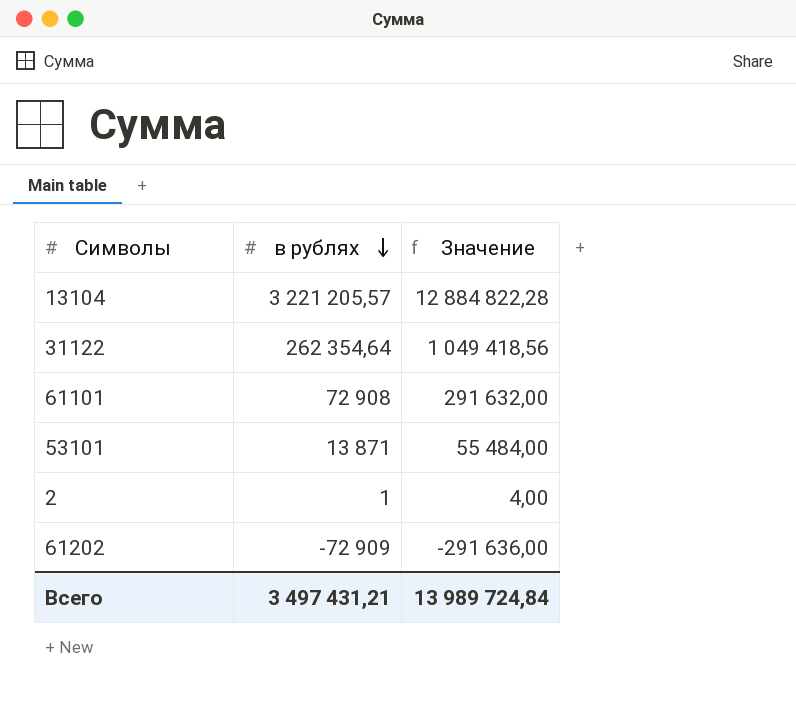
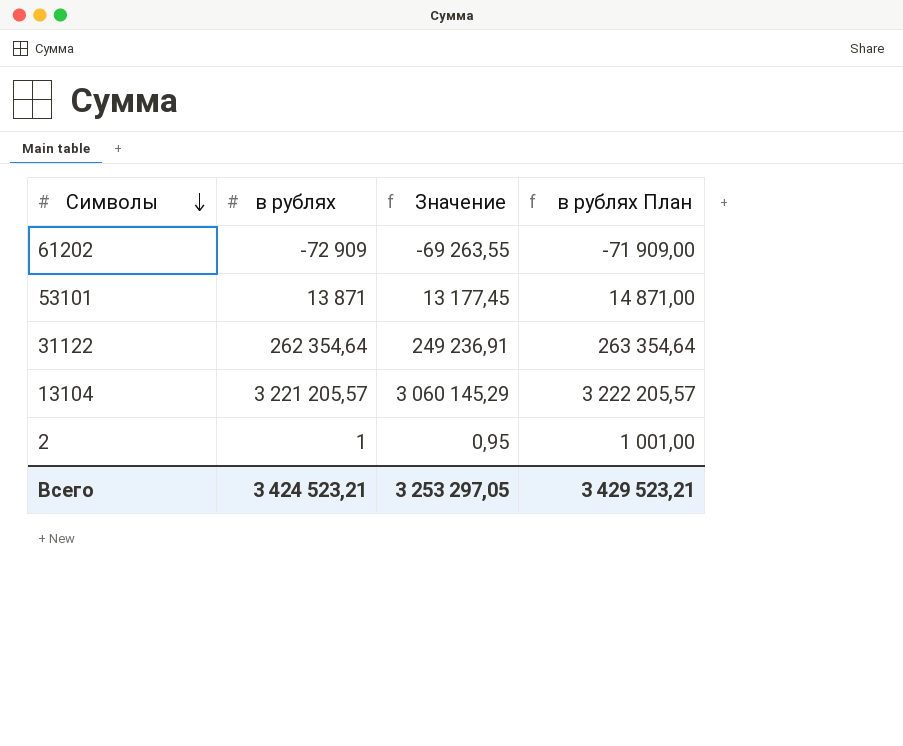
row order: в рублях descending -> Символы descending
column Значение | formula: [в рублях] * 4 -> [в рублях] * 0,95
column в рублях План | formula: none -> [в рублях] + 1000
row 61101: 72 908 | 291 632,00 -> none
Всего | в рублях: 3 497 431,21 -> 3 424 523,21
Всего | Значение: 13 989 724,84 -> 3 253 297,05

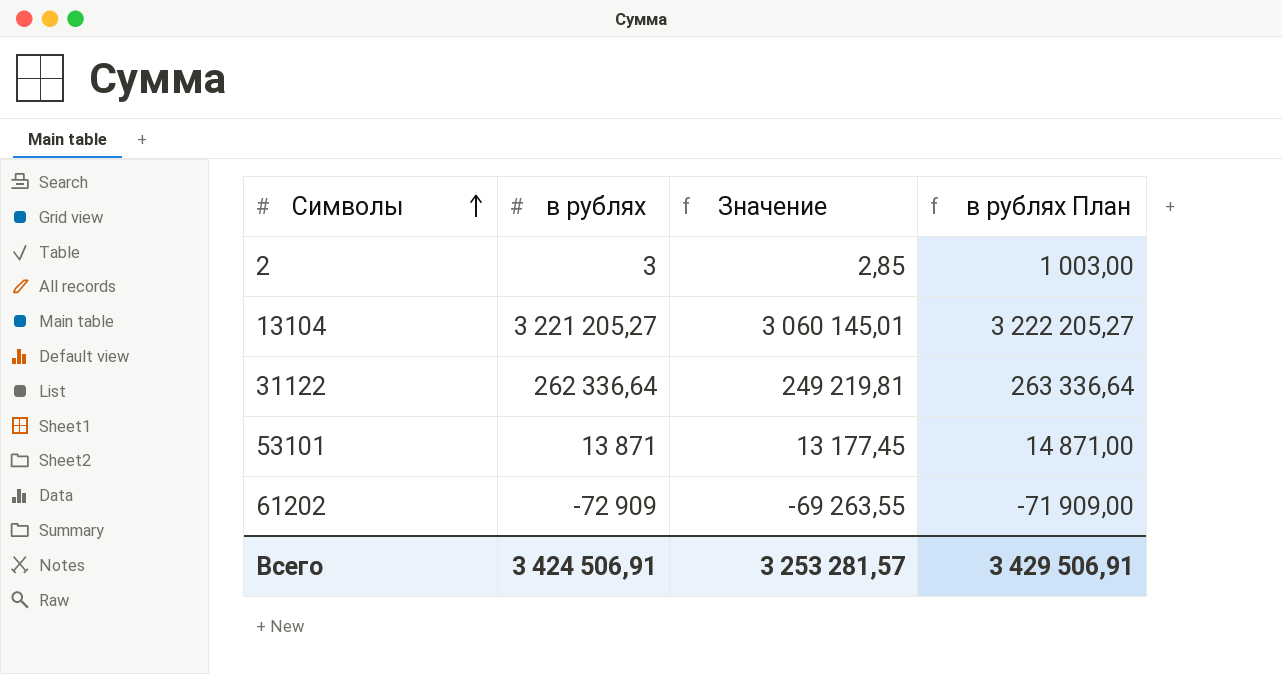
row order: Символы descending -> Символы ascending
2 | в рублях: 1 -> 3
2 | Значение: 0,95 -> 2,85
2 | в рублях План: 1 001,00 -> 1 003,00
13104 | в рублях: 3 221 205,57 -> 3 221 205,27
13104 | Значение: 3 060 145,29 -> 3 060 145,01
13104 | в рублях План: 3 222 205,57 -> 3 222 205,27
31122 | в рублях: 262 354,64 -> 262 336,64
31122 | Значение: 249 236,91 -> 249 219,81
31122 | в рублях План: 263 354,64 -> 263 336,64
Всего | в рублях: 3 424 523,21 -> 3 424 506,91
Всего | Значение: 3 253 297,05 -> 3 253 281,57
Всего | в рублях План: 3 429 523,21 -> 3 429 506,91

